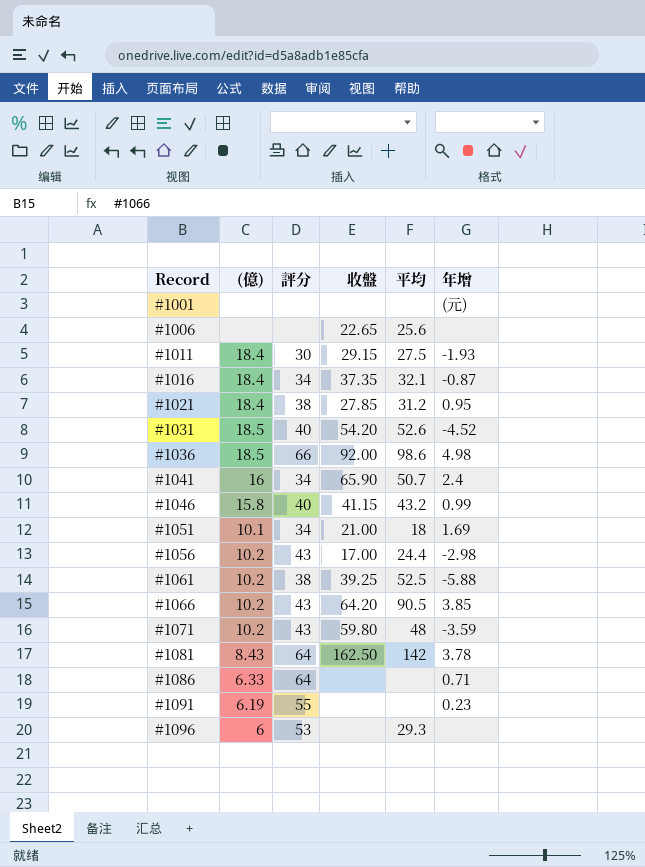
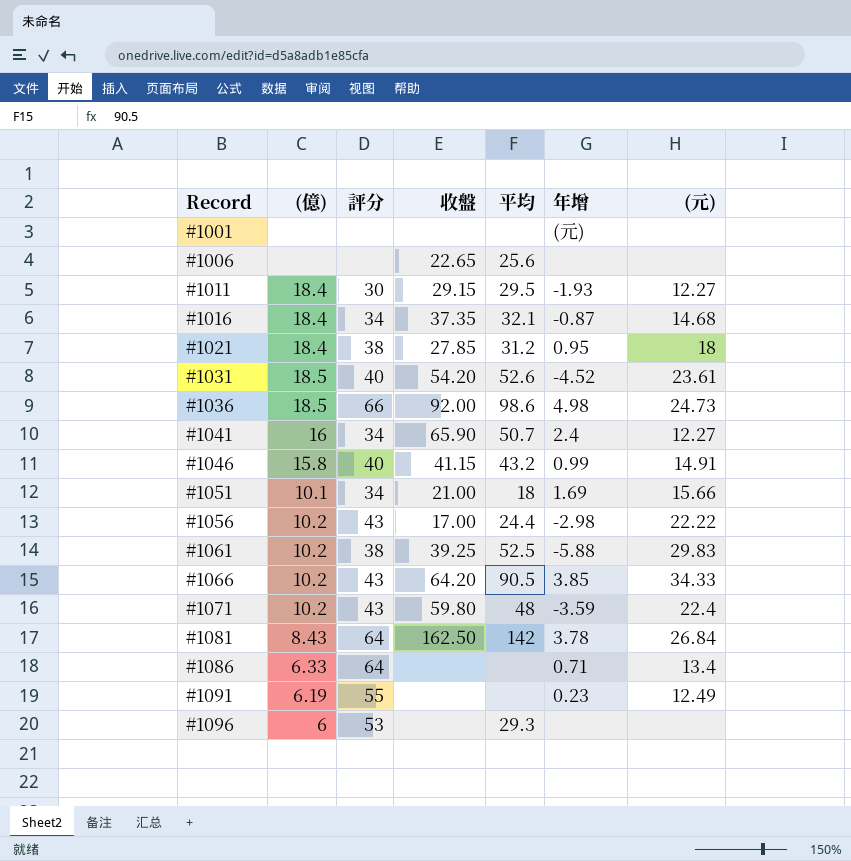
column (元) | position: none -> 7
#1011 | 平均: 27.5 -> 29.5

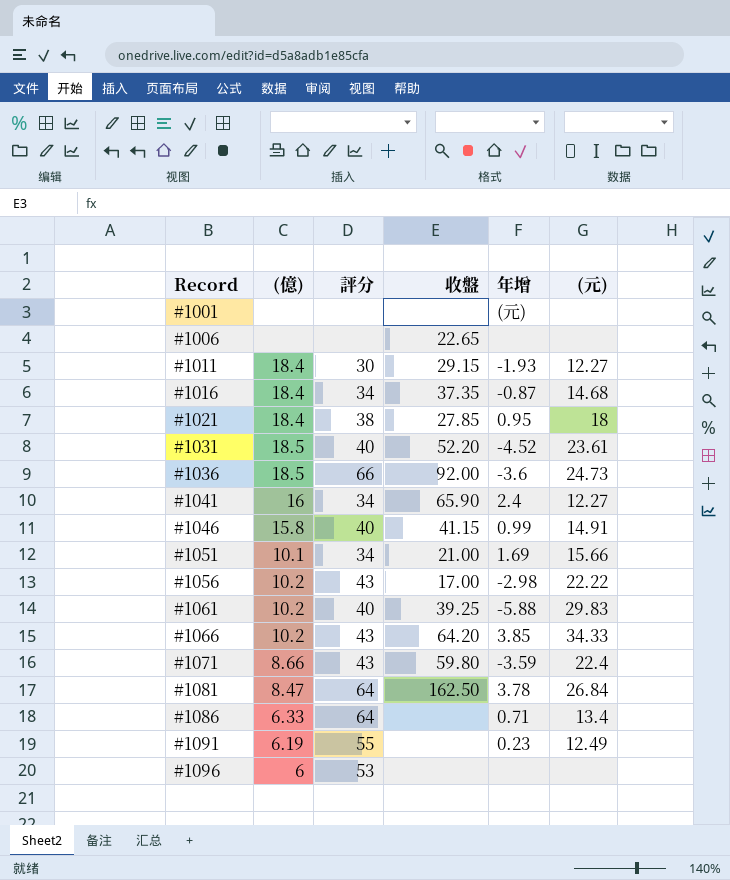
column 平均 | position: 5 -> none
#1031 | 收盤: 54.20 -> 52.20
#1036 | 年增: 4.98 -> -3.6
#1061 | 評分: 38 -> 40
#1071 | (億): 10.2 -> 8.66
#1081 | (億): 8.43 -> 8.47

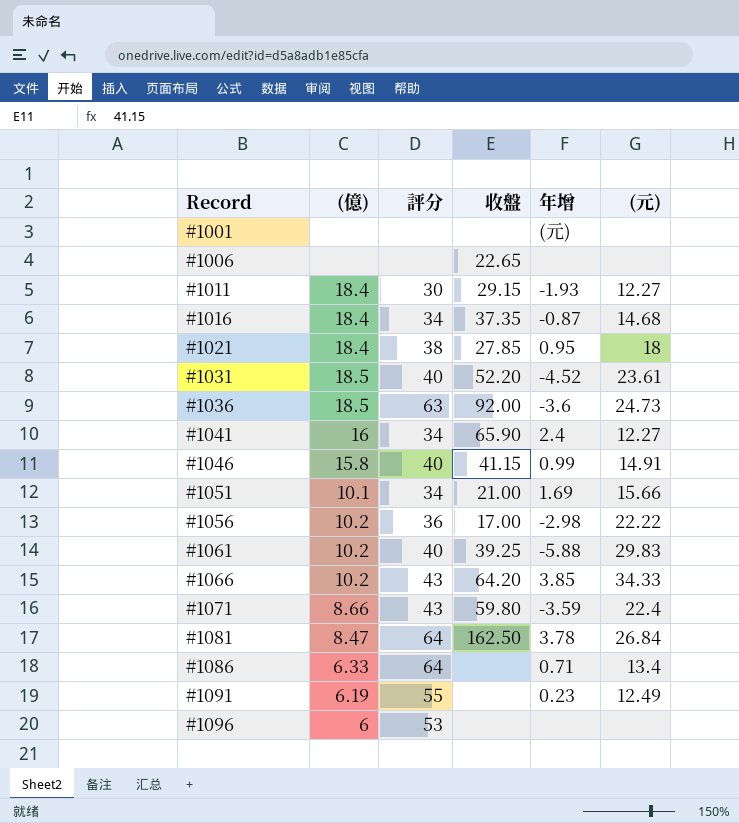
#1036 | 評分: 66 -> 63
#1056 | 評分: 43 -> 36

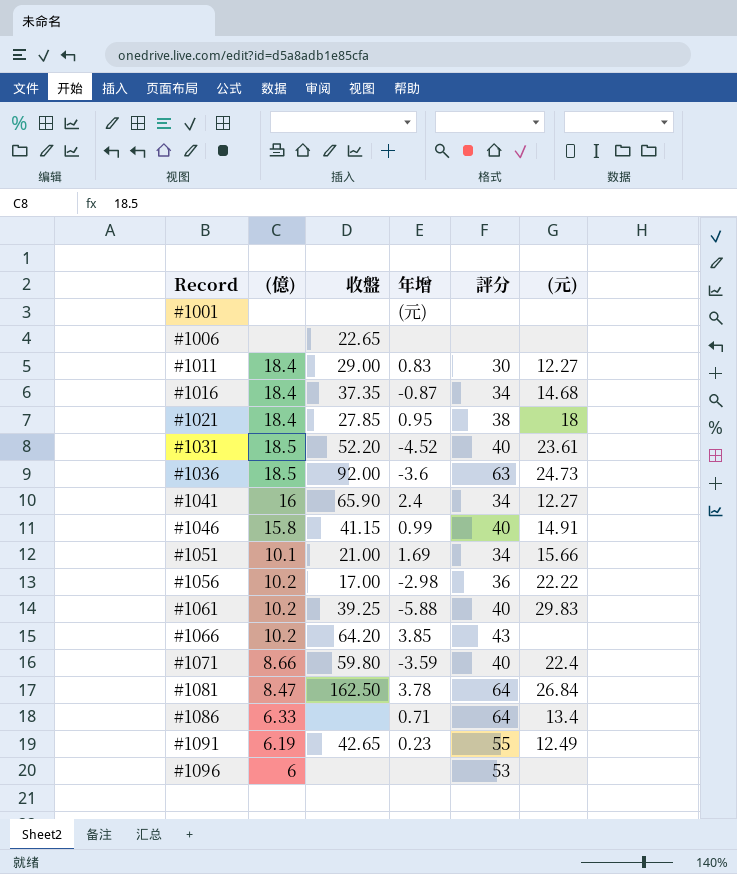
column 評分 | position: 3 -> 5
#1011 | 收盤: 29.15 -> 29.00
#1011 | 年增: -1.93 -> 0.83
#1066 | (元): 34.33 -> none
#1071 | 評分: 43 -> 40
#1091 | 收盤: none -> 42.65

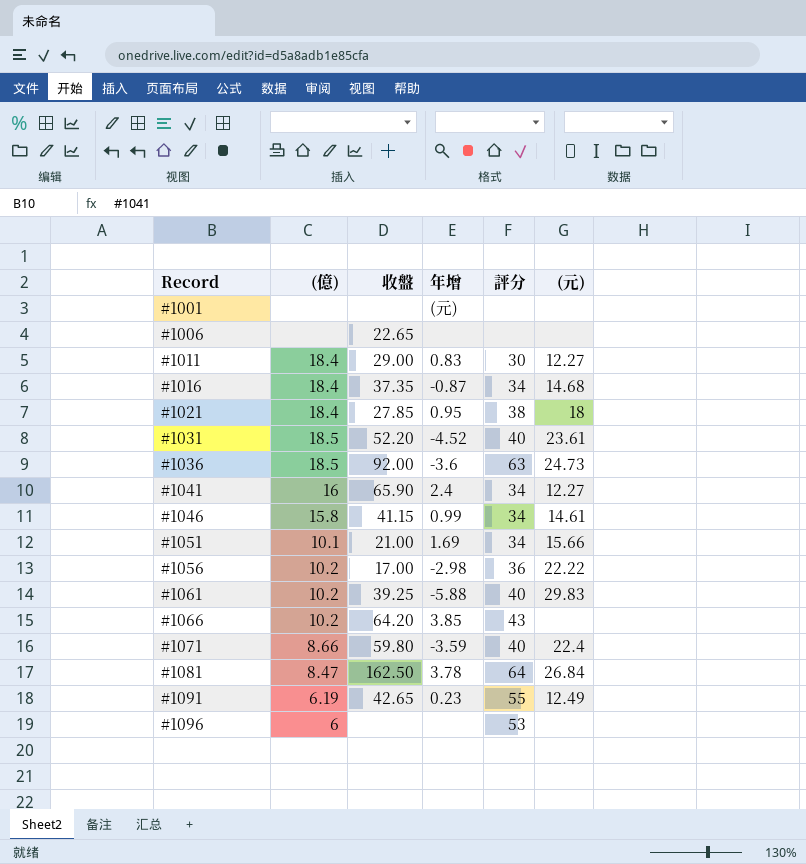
row #1086: 6.33 | none | 0.71 | 64 | 13.4 -> none
#1046 | 評分: 40 -> 34
#1046 | (元): 14.91 -> 14.61

